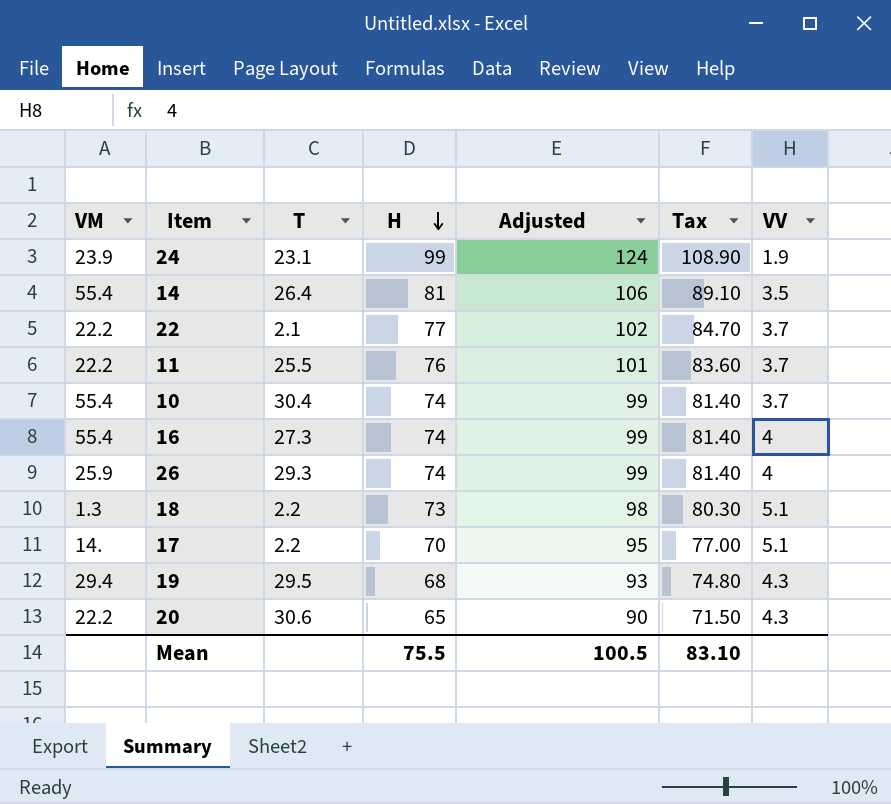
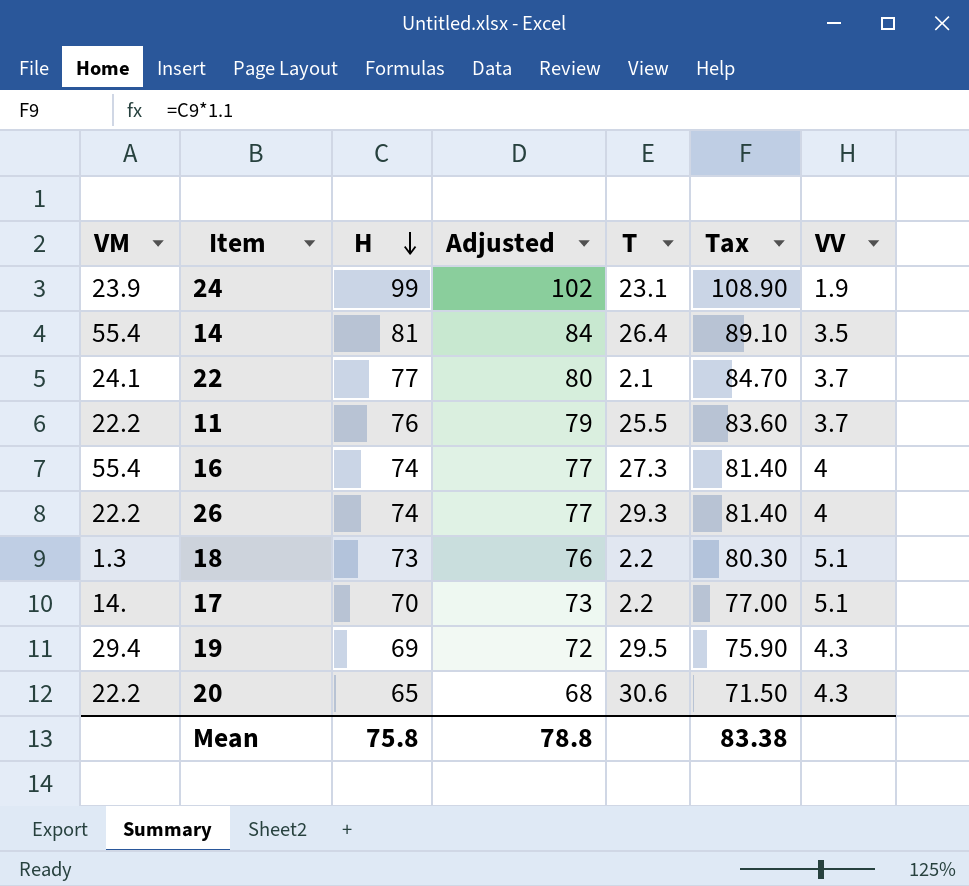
column Adjusted | formula: [H] + 25 -> [H] + 3
column T | position: 3 -> 5
row 10: 55.4 | 30.4 | 74 | 99 | 81.40 | 3.7 -> none
22 | VM: 22.2 -> 24.1
26 | VM: 25.9 -> 22.2
19 | H: 68 -> 69
19 | Tax: 74.80 -> 75.90
Mean | H: 75.5 -> 75.8
Mean | Adjusted: 100.5 -> 78.8
Mean | Tax: 83.10 -> 83.38

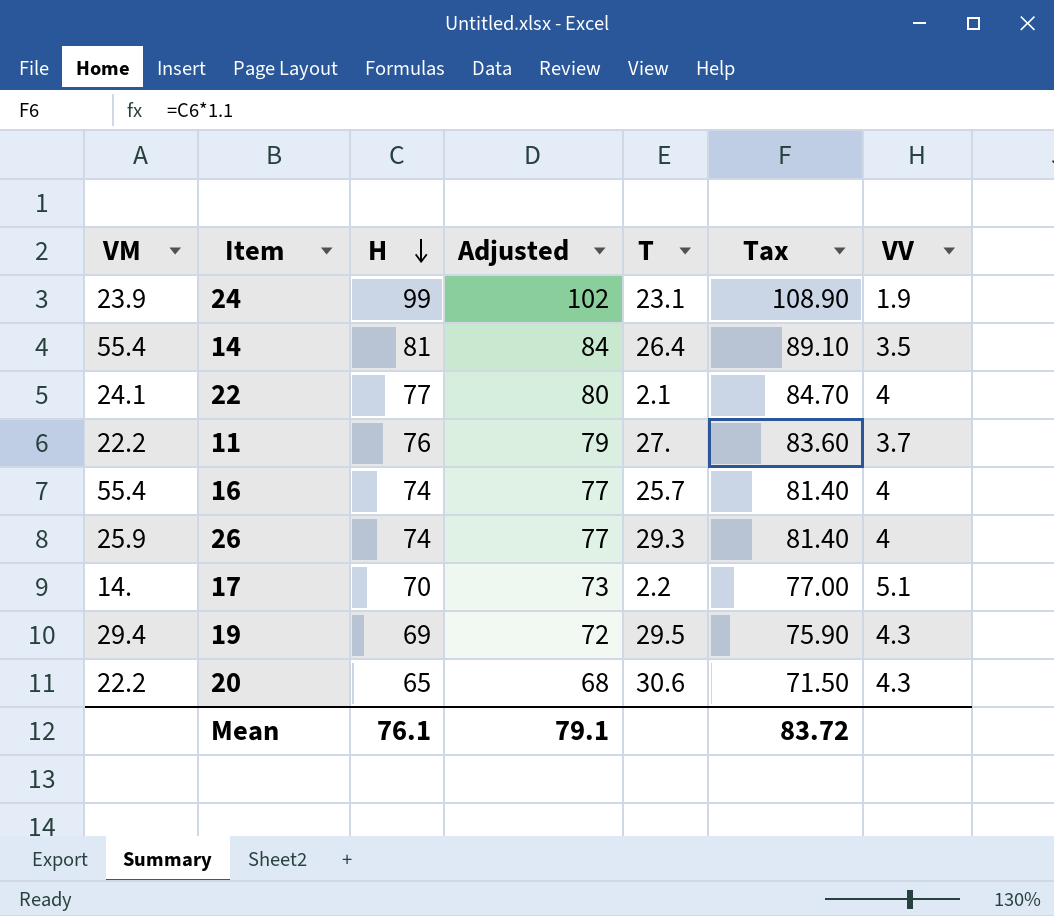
row 18: 1.3 | 73 | 76 | 2.2 | 80.30 | 5.1 -> none
22 | VV: 3.7 -> 4
11 | T: 25.5 -> 27.
16 | T: 27.3 -> 25.7
26 | VM: 22.2 -> 25.9
Mean | H: 75.8 -> 76.1
Mean | Adjusted: 78.8 -> 79.1
Mean | Tax: 83.38 -> 83.72

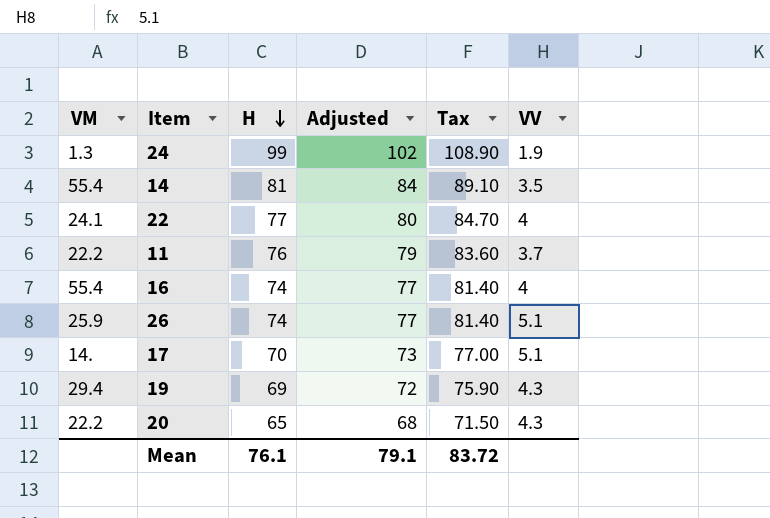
column T | position: 5 -> none
24 | VM: 23.9 -> 1.3
26 | VV: 4 -> 5.1

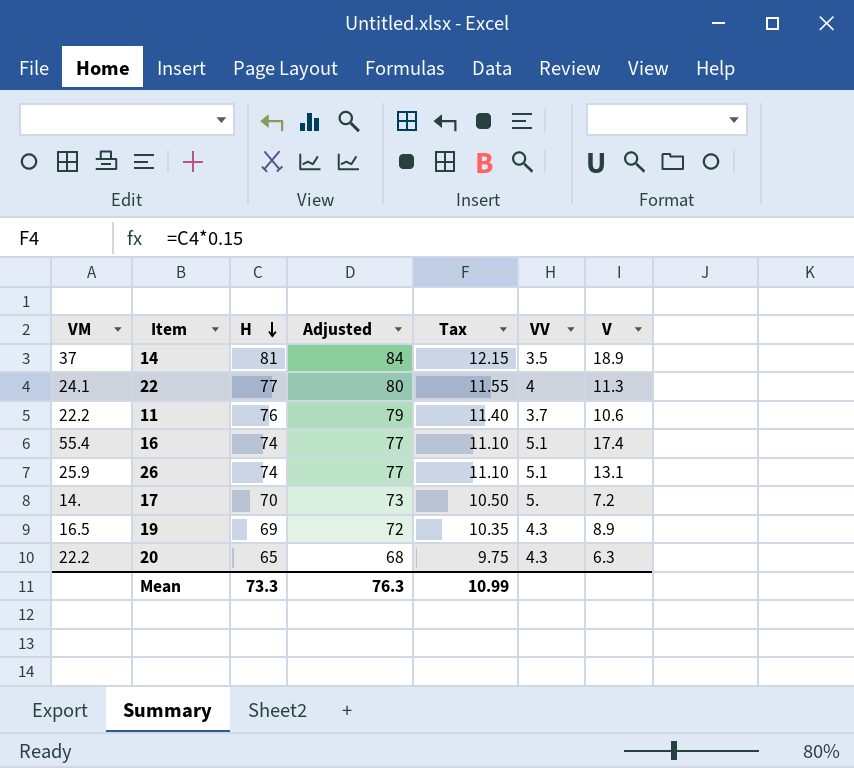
column Tax | formula: [H] * 1.1 -> [H] * 0.15
column V | position: none -> 7
row 24: 1.3 | 99 | 102 | 108.90 | 1.9 -> none
14 | VM: 55.4 -> 37
16 | VV: 4 -> 5.1
17 | VV: 5.1 -> 5.
19 | VM: 29.4 -> 16.5
Mean | H: 76.1 -> 73.3
Mean | Adjusted: 79.1 -> 76.3
Mean | Tax: 83.72 -> 10.99

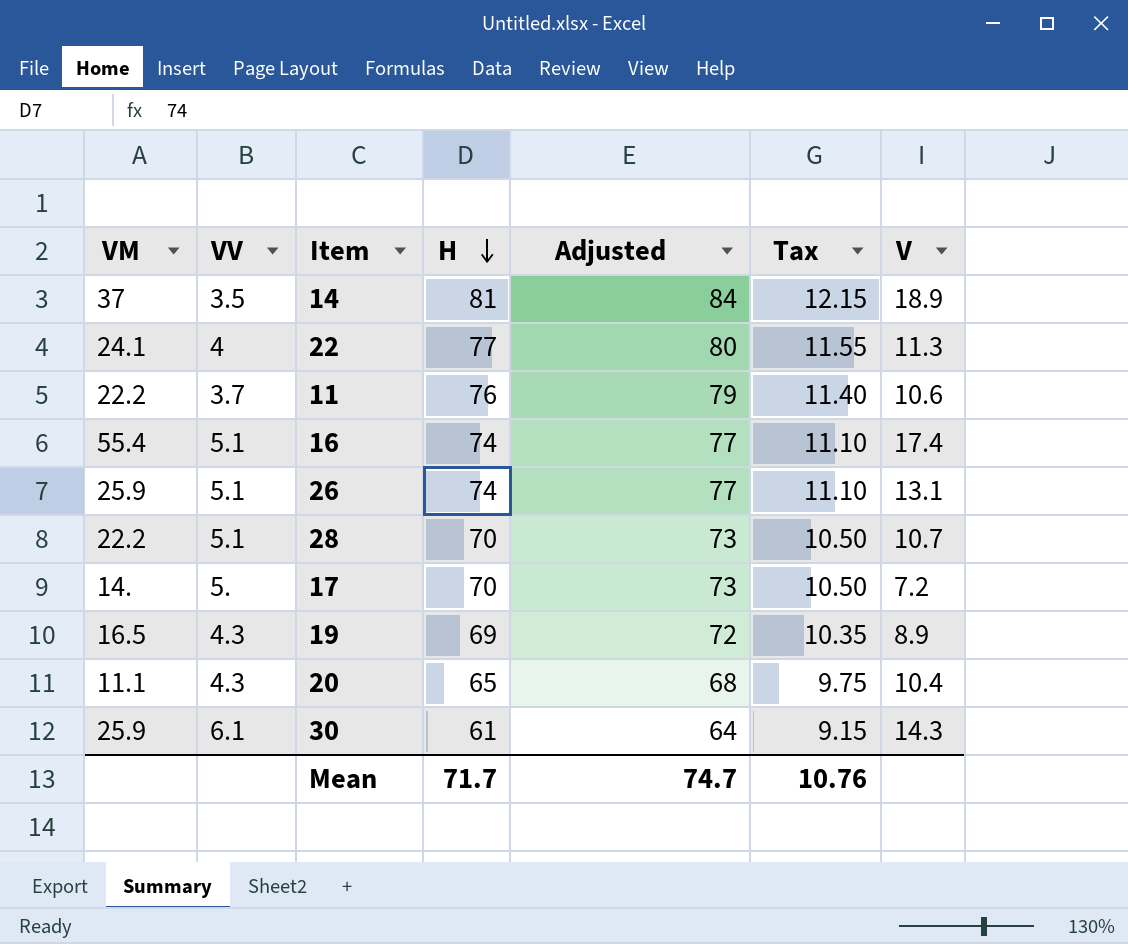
column VV | position: 6 -> 2
row 28: none -> 22.2 | 5.1 | 70 | 73 | 10.50 | 10.7
20 | VM: 22.2 -> 11.1
20 | V: 6.3 -> 10.4
row 30: none -> 25.9 | 6.1 | 61 | 64 | 9.15 | 14.3
Mean | H: 73.3 -> 71.7
Mean | Adjusted: 76.3 -> 74.7
Mean | Tax: 10.99 -> 10.76

